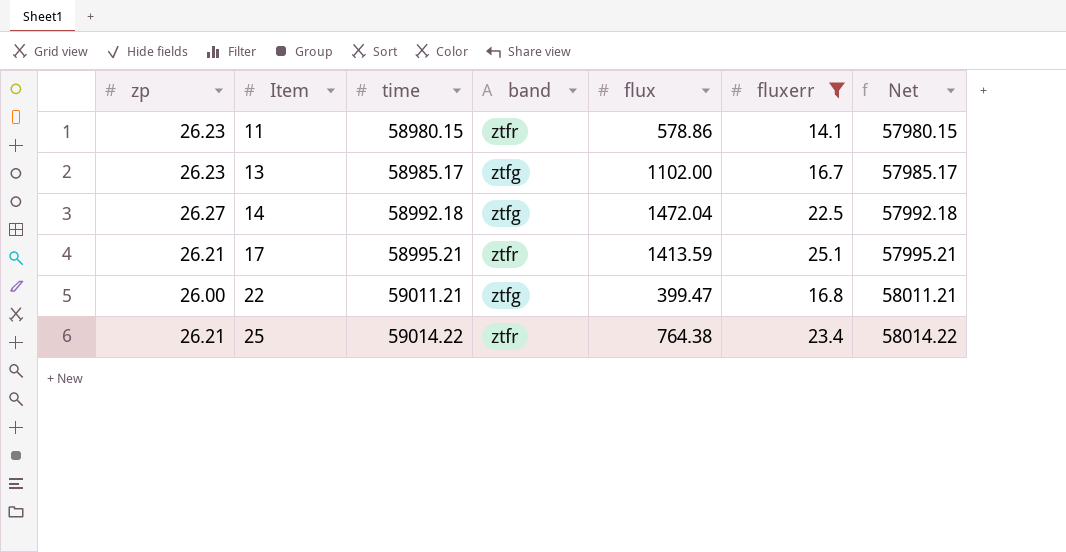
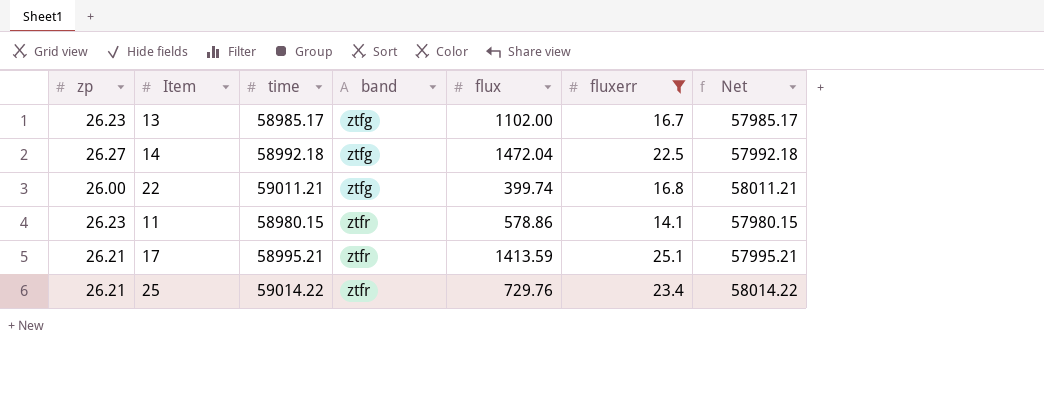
row order: Item ascending -> band ascending
22 | flux: 399.47 -> 399.74
25 | flux: 764.38 -> 729.76

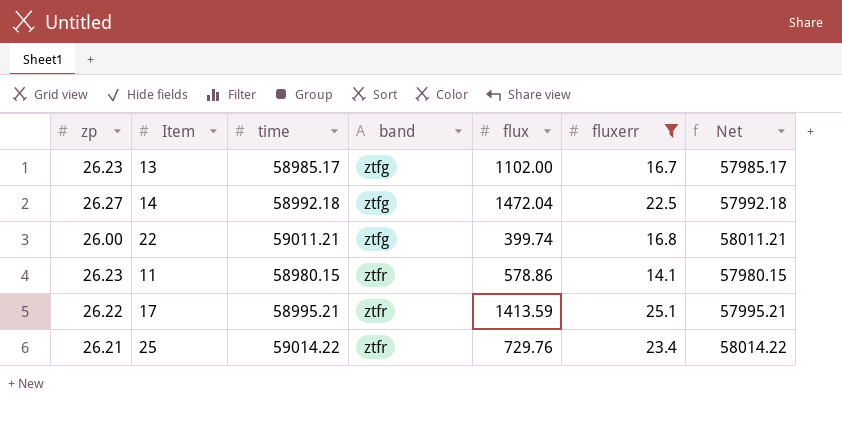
17 | zp: 26.21 -> 26.22

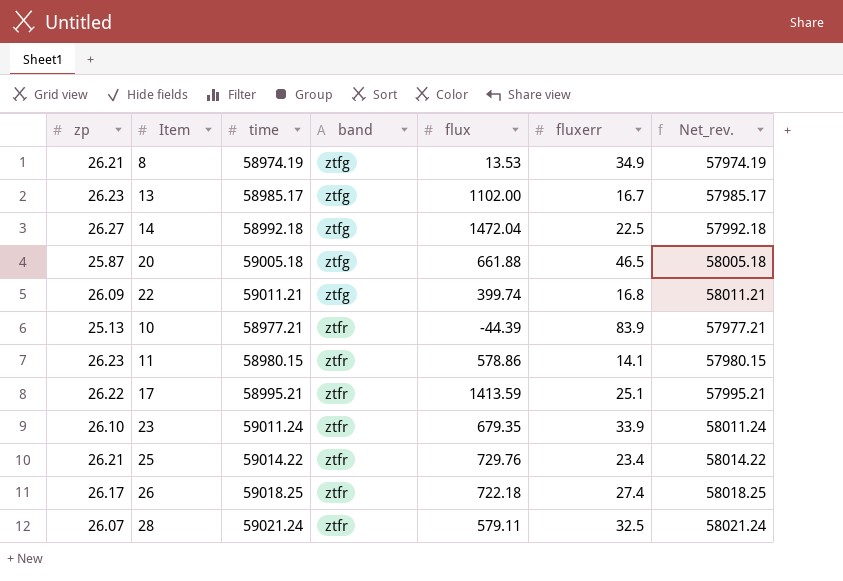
filter: fluxerr <= 25.1 -> none
column name: Net -> Net_rev.
22 | zp: 26.00 -> 26.09

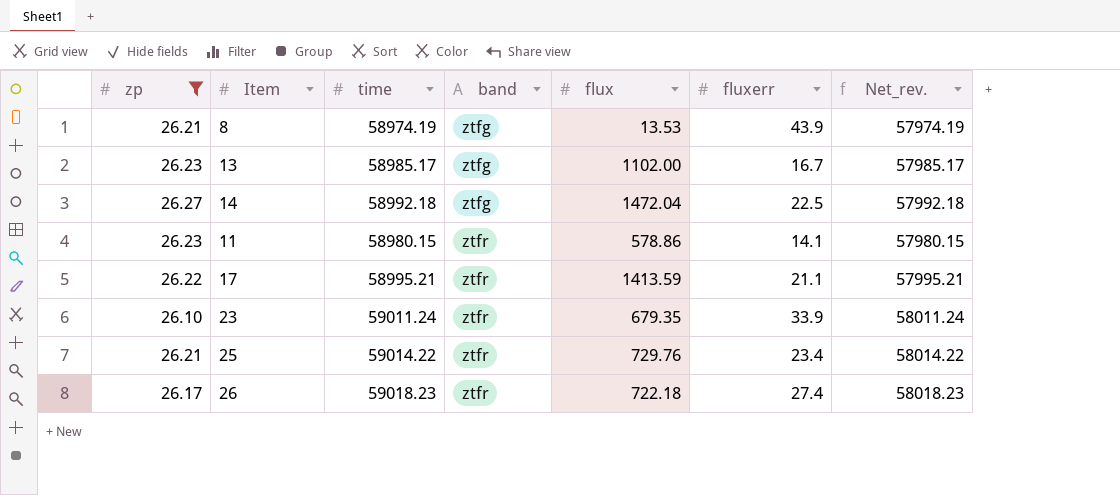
filter: none -> zp >= 26.10
8 | fluxerr: 34.9 -> 43.9
17 | fluxerr: 25.1 -> 21.1
26 | time: 59018.25 -> 59018.23
26 | Net_rev.: 58018.25 -> 58018.23

